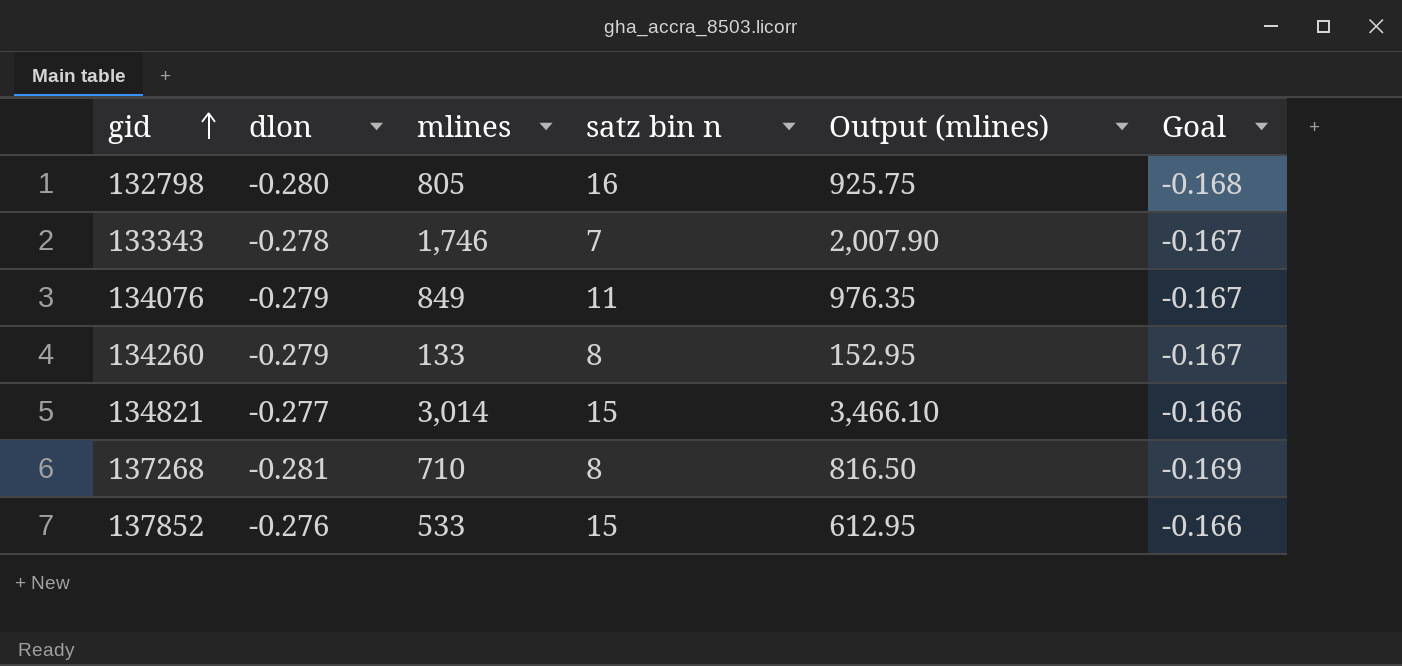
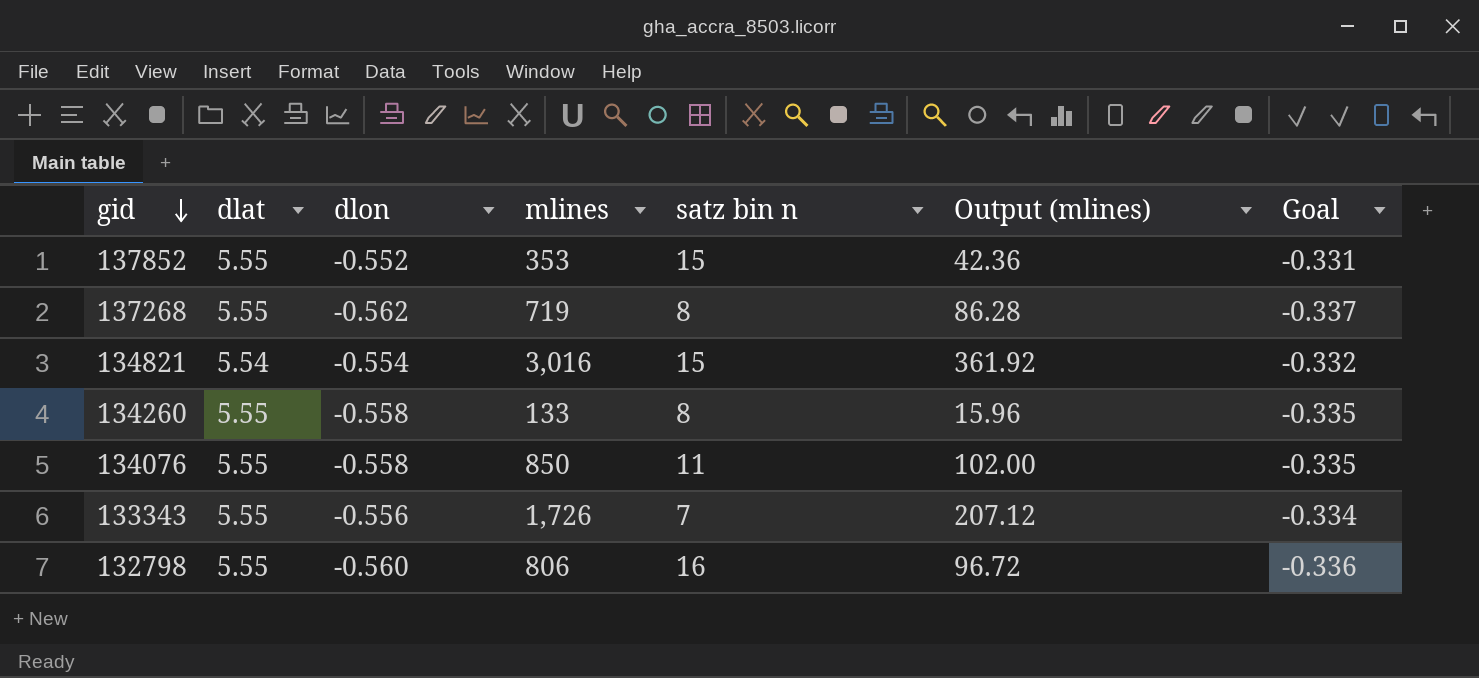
row order: gid ascending -> gid descending
column dlat | position: none -> 2
column Output (mlines) | formula: [mlines] * 1.15 -> [mlines] * 0.12
137852 | dlon: -0.276 -> -0.552
137852 | mlines: 533 -> 353
137852 | Goal: -0.166 -> -0.331
137268 | dlon: -0.281 -> -0.562
137268 | mlines: 710 -> 719
137268 | Goal: -0.169 -> -0.337
134821 | dlon: -0.277 -> -0.554
134821 | mlines: 3,014 -> 3,016
134821 | Goal: -0.166 -> -0.332
134260 | dlon: -0.279 -> -0.558
134260 | Goal: -0.167 -> -0.335
134076 | dlon: -0.279 -> -0.558
134076 | mlines: 849 -> 850
134076 | Goal: -0.167 -> -0.335
133343 | dlon: -0.278 -> -0.556
133343 | mlines: 1,746 -> 1,726
133343 | Goal: -0.167 -> -0.334
132798 | dlon: -0.280 -> -0.560
132798 | mlines: 805 -> 806
132798 | Goal: -0.168 -> -0.336

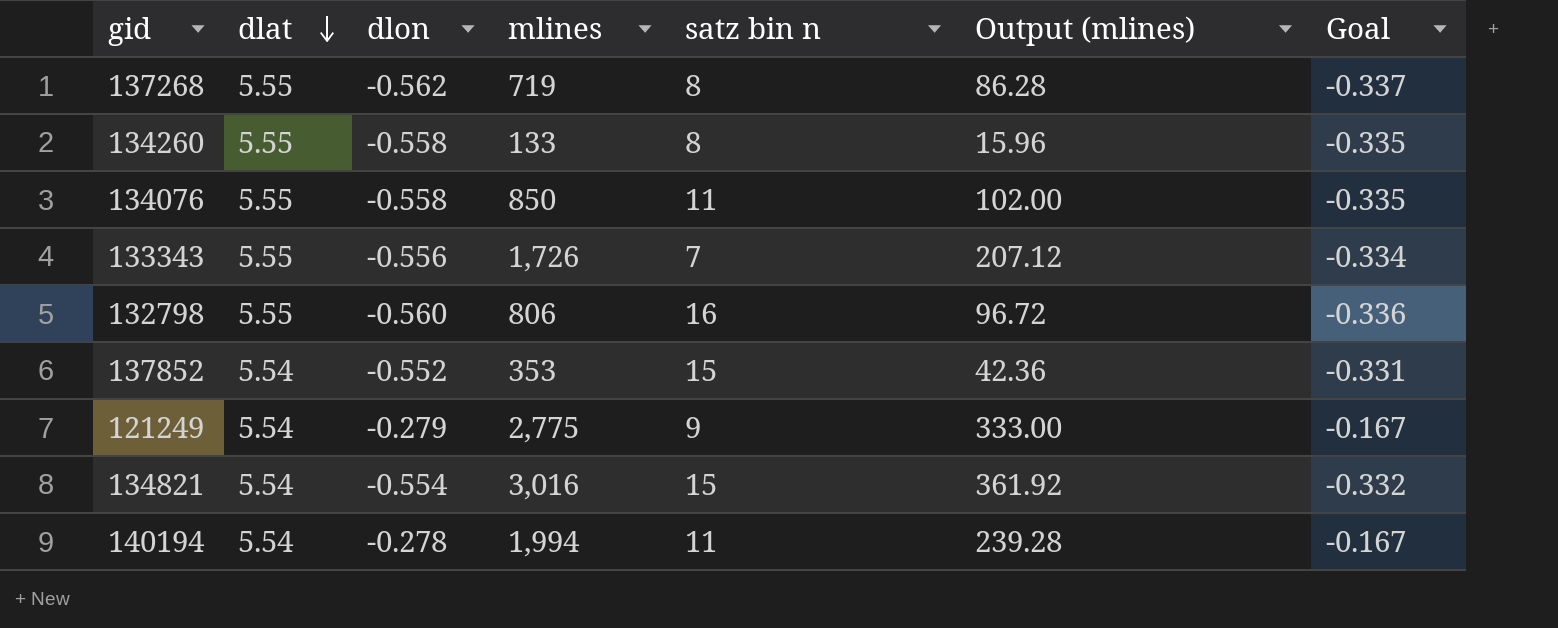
row order: gid descending -> dlat descending
137852 | dlat: 5.55 -> 5.54
row 121249: none -> 5.54 | -0.279 | 2,775 | 9 | 333.00 | -0.167
row 140194: none -> 5.54 | -0.278 | 1,994 | 11 | 239.28 | -0.167

